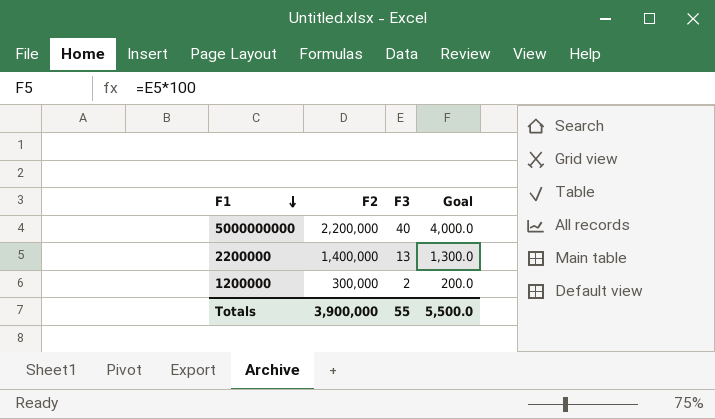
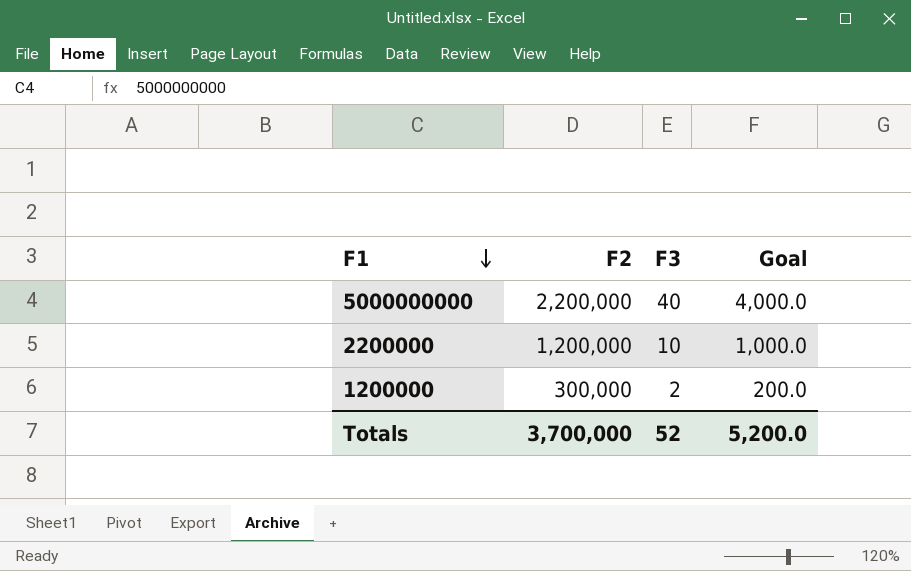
2200000 | F2: 1,400,000 -> 1,200,000
2200000 | F3: 13 -> 10
2200000 | Goal: 1,300.0 -> 1,000.0
Totals | F2: 3,900,000 -> 3,700,000
Totals | F3: 55 -> 52
Totals | Goal: 5,500.0 -> 5,200.0

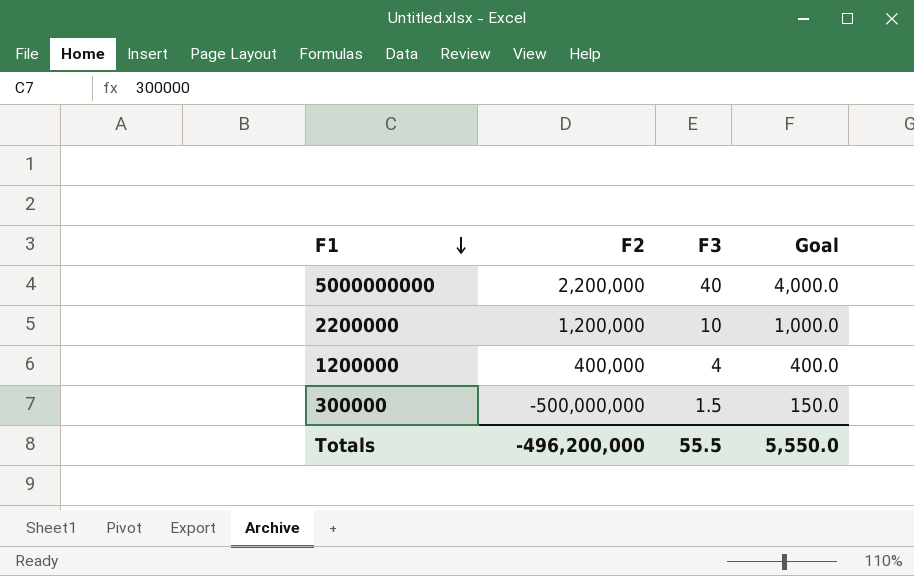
1200000 | F2: 300,000 -> 400,000
1200000 | F3: 2 -> 4
1200000 | Goal: 200.0 -> 400.0
row 300000: none -> -500,000,000 | 1.5 | 150.0
Totals | F2: 3,700,000 -> -496,200,000
Totals | F3: 52 -> 55.5
Totals | Goal: 5,200.0 -> 5,550.0

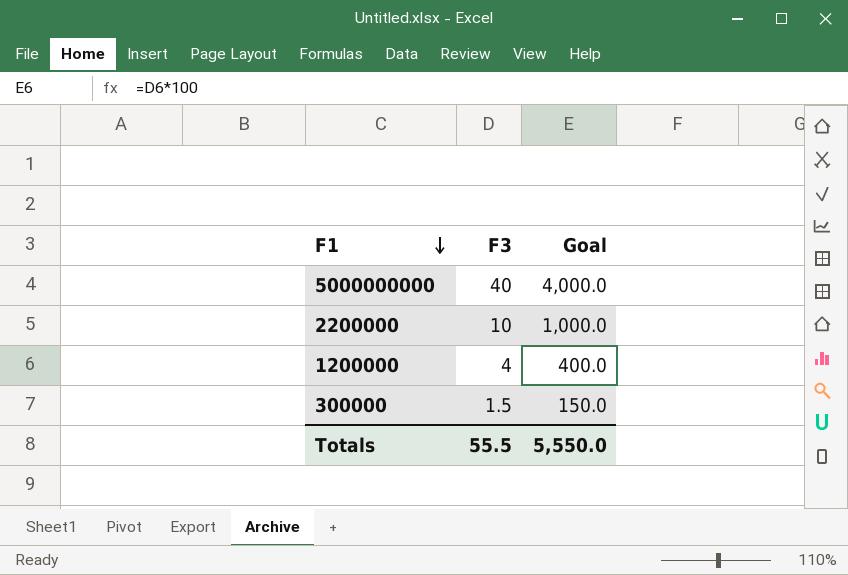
column F2 | position: 2 -> none

